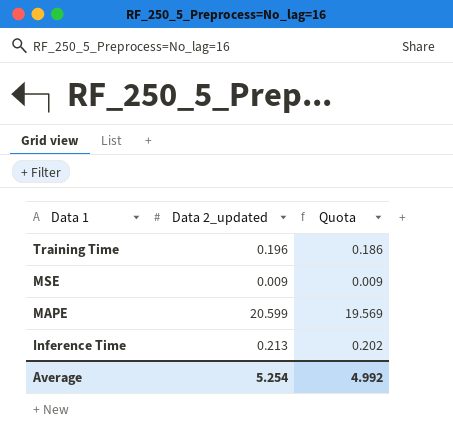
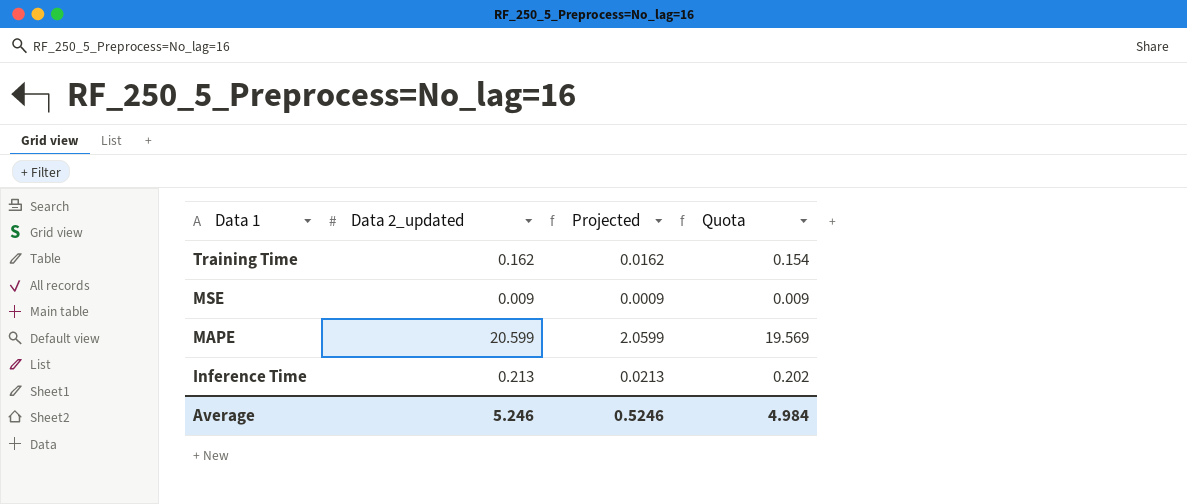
column Projected | formula: none -> [Data 2_updated] * 0.1
Training Time | Data 2_updated: 0.196 -> 0.162
Training Time | Quota: 0.186 -> 0.154
Average | Data 2_updated: 5.254 -> 5.246
Average | Quota: 4.992 -> 4.984

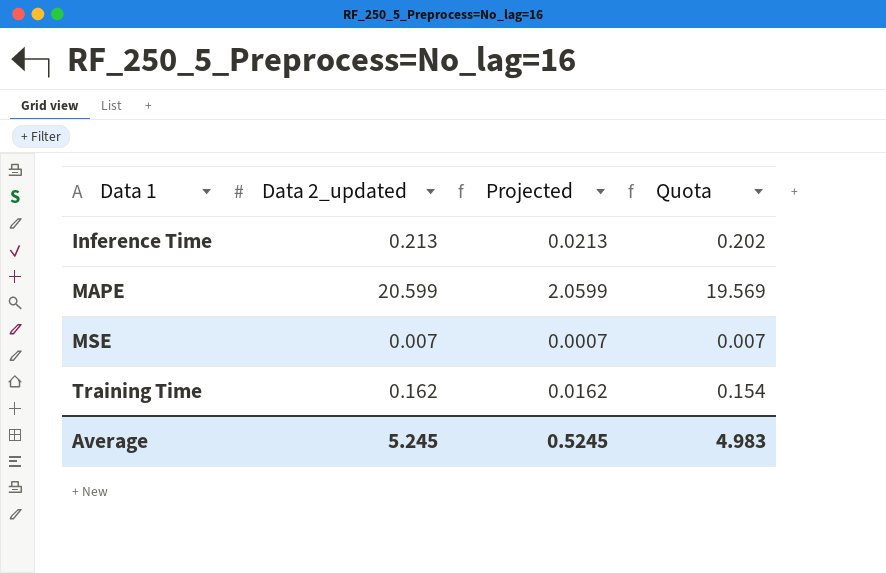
row order: Data 1 descending -> Data 1 ascending
MSE | Data 2_updated: 0.009 -> 0.007
MSE | Projected: 0.0009 -> 0.0007
MSE | Quota: 0.009 -> 0.007
Average | Data 2_updated: 5.246 -> 5.245
Average | Projected: 0.5246 -> 0.5245
Average | Quota: 4.984 -> 4.983

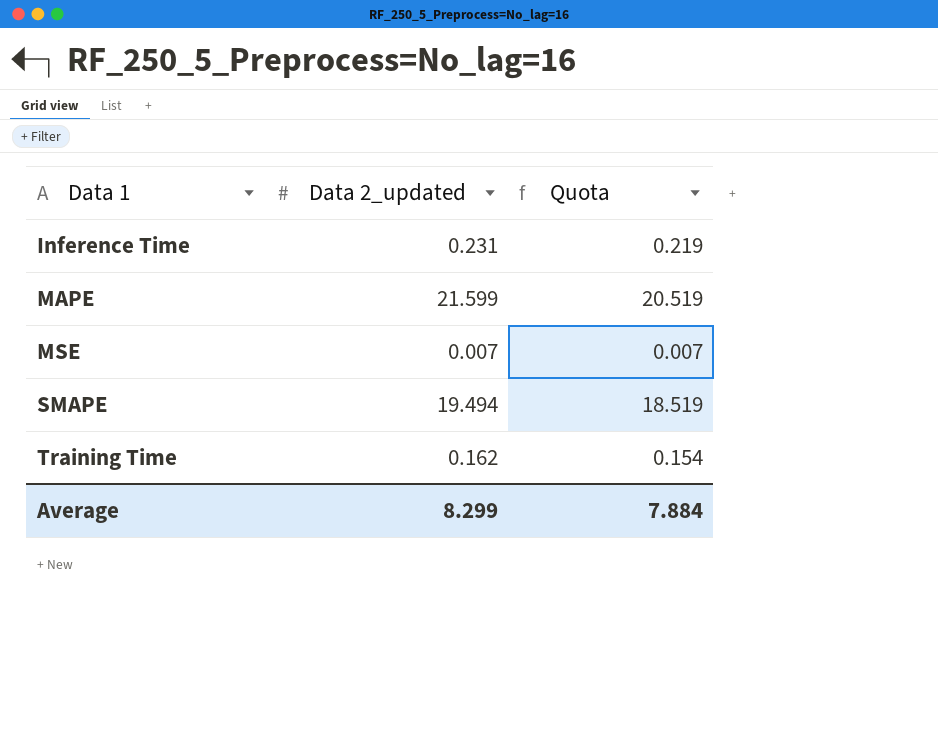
column Projected | formula: [Data 2_updated] * 0.1 -> none
Inference Time | Data 2_updated: 0.213 -> 0.231
Inference Time | Quota: 0.202 -> 0.219
MAPE | Data 2_updated: 20.599 -> 21.599
MAPE | Quota: 19.569 -> 20.519
row SMAPE: none -> 19.494 | 18.519
Average | Data 2_updated: 5.245 -> 8.299
Average | Quota: 4.983 -> 7.884

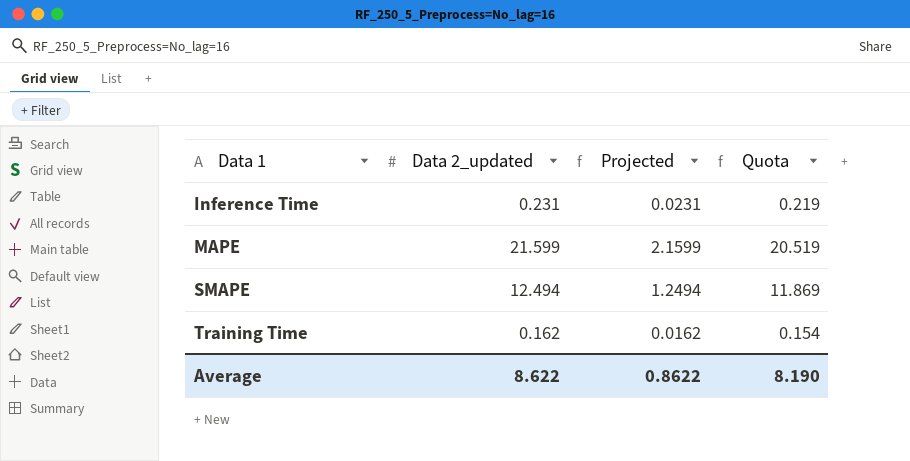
column Projected | formula: none -> [Data 2_updated] * 0.1
row MSE: 0.007 | 0.007 -> none
SMAPE | Data 2_updated: 19.494 -> 12.494
SMAPE | Quota: 18.519 -> 11.869
Average | Data 2_updated: 8.299 -> 8.622
Average | Quota: 7.884 -> 8.190

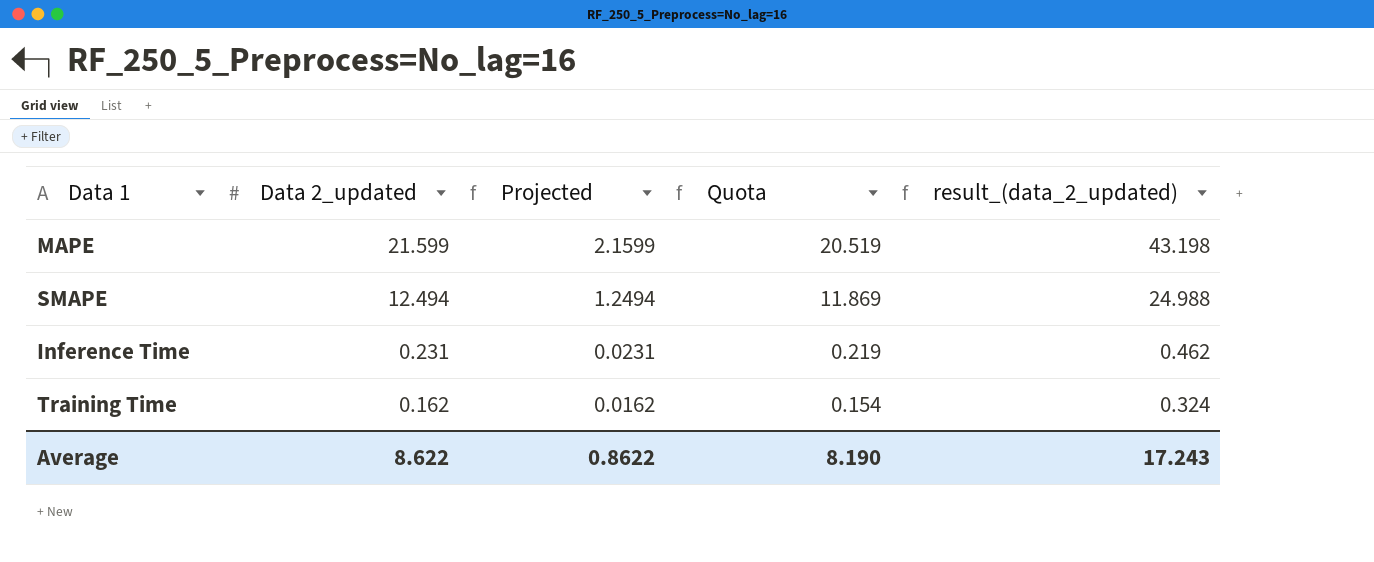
row order: Data 1 ascending -> Data 2_updated descending
column result_(data_2_updated) | formula: none -> [Data 2_updated] * 2

